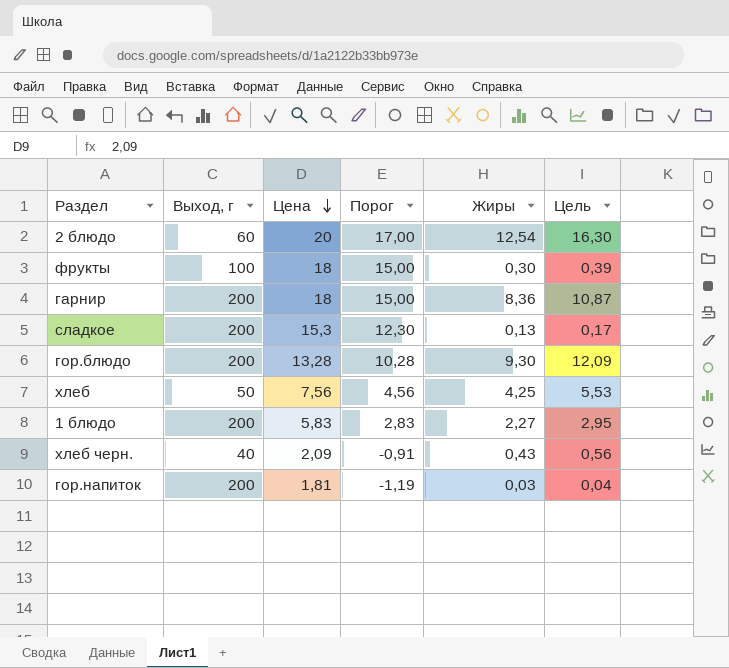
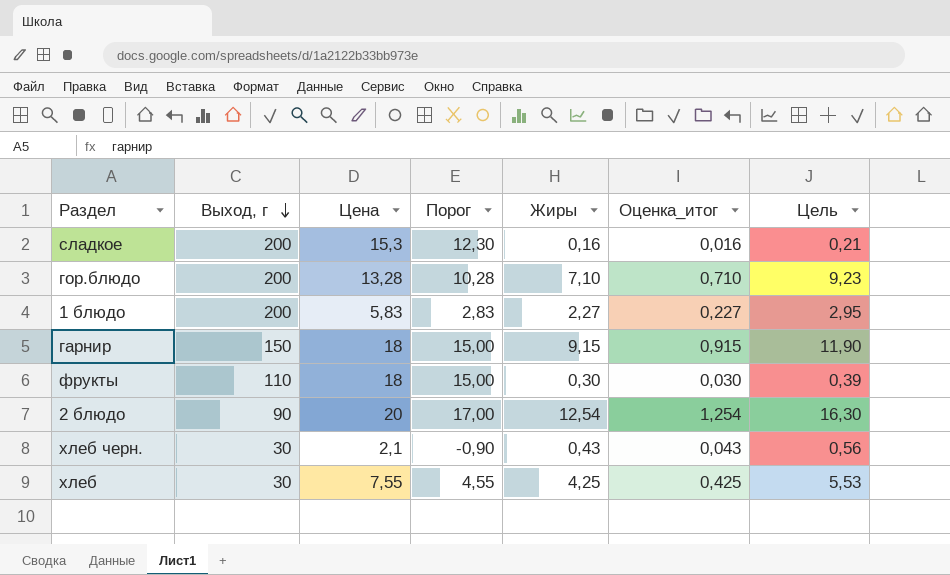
row order: Цена descending -> Выход, г descending
column Оценка_итог | formula: none -> [Жиры] * 0,1
row гор.напиток: 200 | 1,81 | -1,19 | 0,03 | 0,04 -> none
сладкое | Жиры: 0,13 -> 0,16
сладкое | Цель: 0,17 -> 0,21
гор.блюдо | Жиры: 9,30 -> 7,10
гор.блюдо | Цель: 12,09 -> 9,23
гарнир | Выход, г: 200 -> 150
гарнир | Жиры: 8,36 -> 9,15
гарнир | Цель: 10,87 -> 11,90
фрукты | Выход, г: 100 -> 110
2 блюдо | Выход, г: 60 -> 90
хлеб черн. | Выход, г: 40 -> 30
хлеб черн. | Цена: 2,09 -> 2,1
хлеб черн. | Порог: -0,91 -> -0,90
хлеб | Выход, г: 50 -> 30
хлеб | Цена: 7,56 -> 7,55
хлеб | Порог: 4,56 -> 4,55

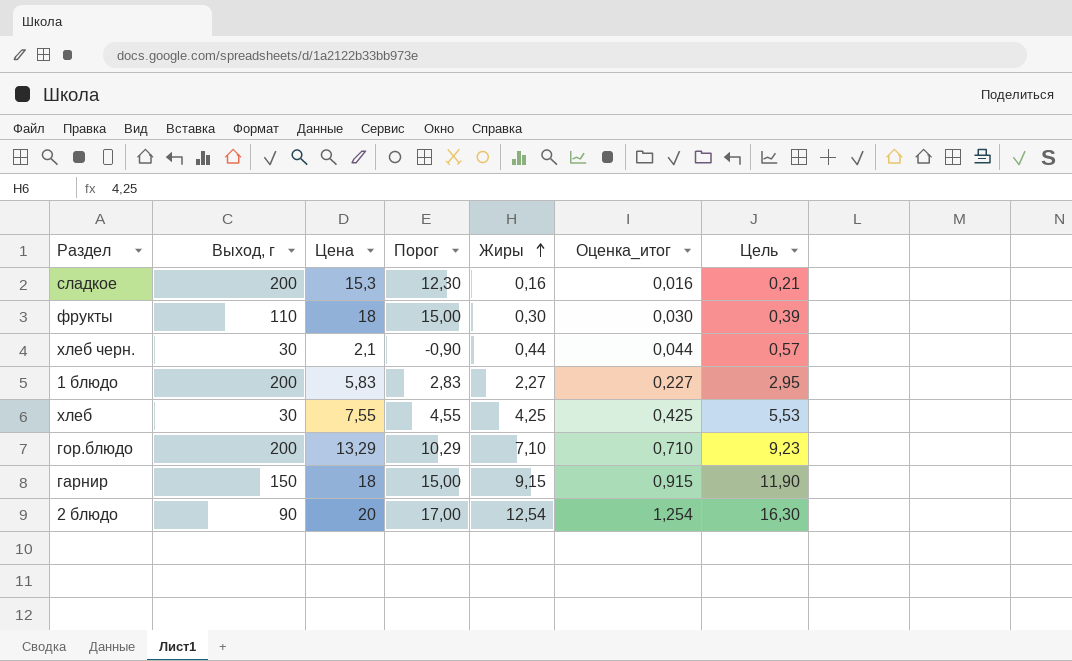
row order: Выход, г descending -> Жиры ascending
хлеб черн. | Жиры: 0,43 -> 0,44
хлеб черн. | Оценка_итог: 0,043 -> 0,044
хлеб черн. | Цель: 0,56 -> 0,57
гор.блюдо | Цена: 13,28 -> 13,29
гор.блюдо | Порог: 10,28 -> 10,29

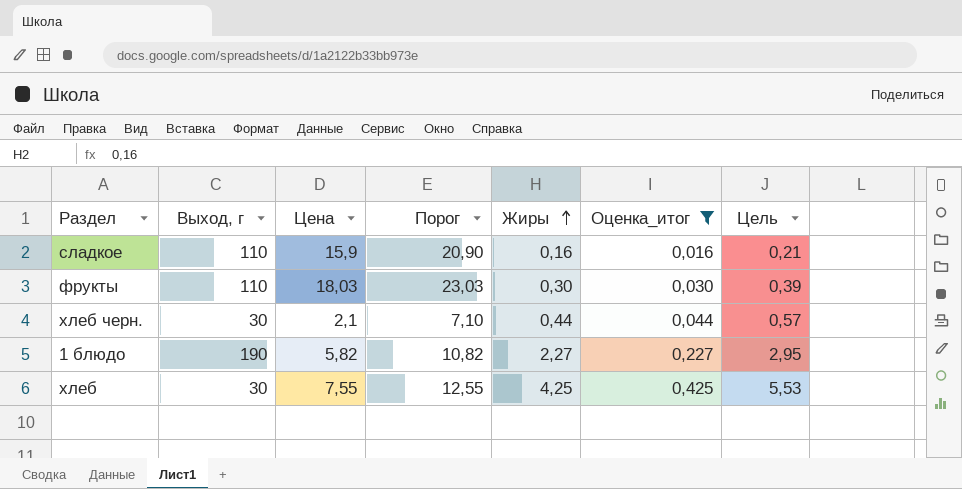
filter: none -> Оценка_итог <= 0,425
column Порог | formula: [Цена] - 3 -> [Цена] + 5
сладкое | Выход, г: 200 -> 110
сладкое | Цена: 15,3 -> 15,9
фрукты | Цена: 18 -> 18,03
1 блюдо | Выход, г: 200 -> 190
1 блюдо | Цена: 5,83 -> 5,82

